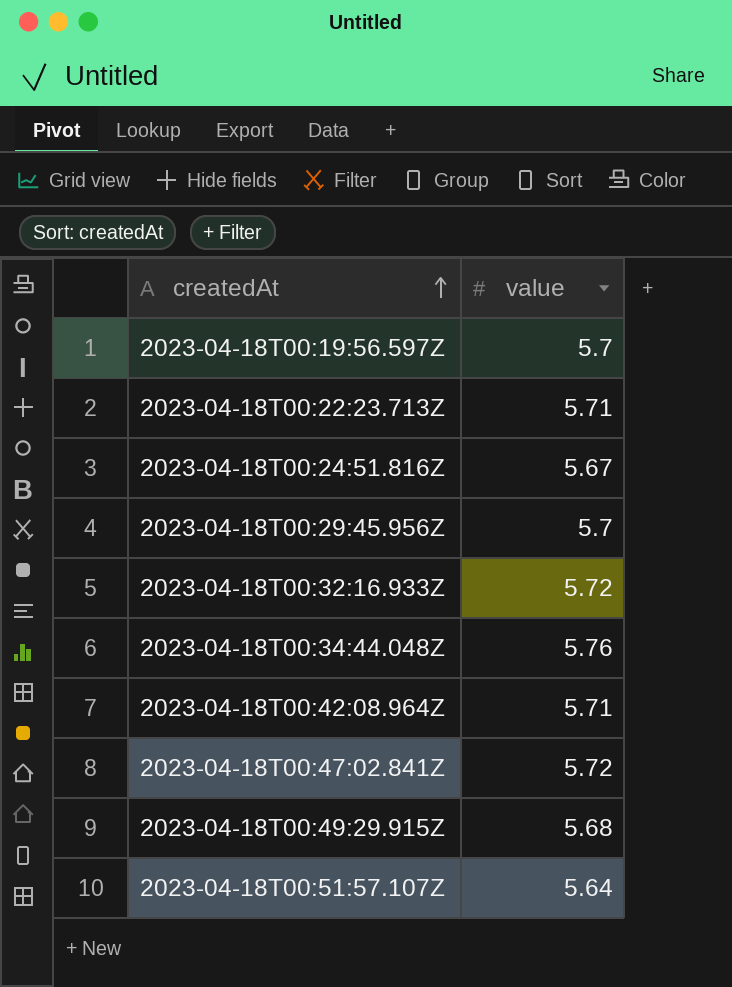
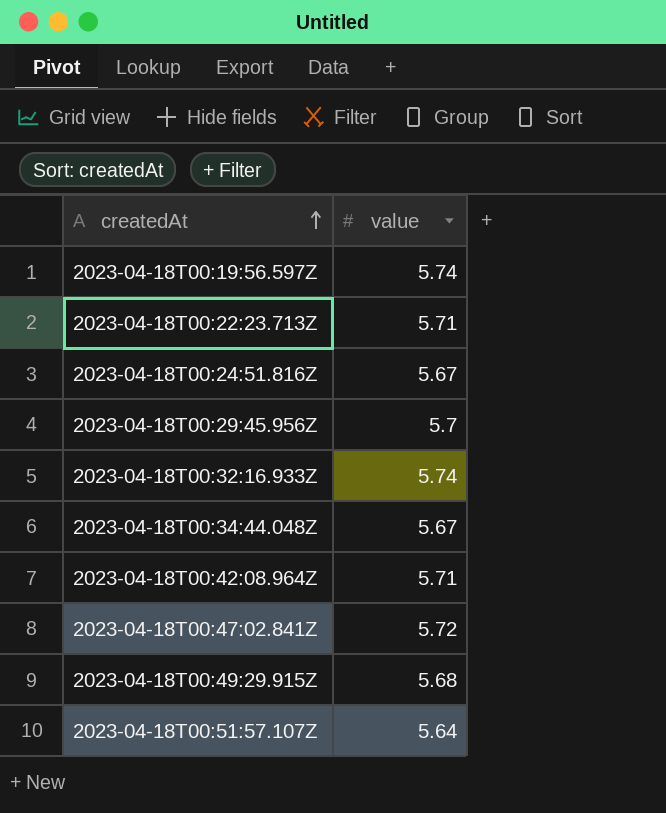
2023-04-18T00:19:56.597Z | value: 5.7 -> 5.74
2023-04-18T00:32:16.933Z | value: 5.72 -> 5.74
2023-04-18T00:34:44.048Z | value: 5.76 -> 5.67

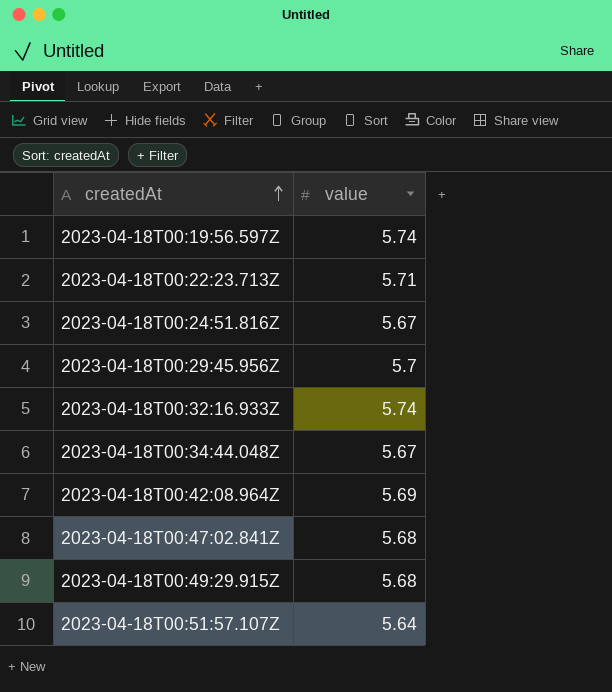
2023-04-18T00:42:08.964Z | value: 5.71 -> 5.69
2023-04-18T00:47:02.841Z | value: 5.72 -> 5.68

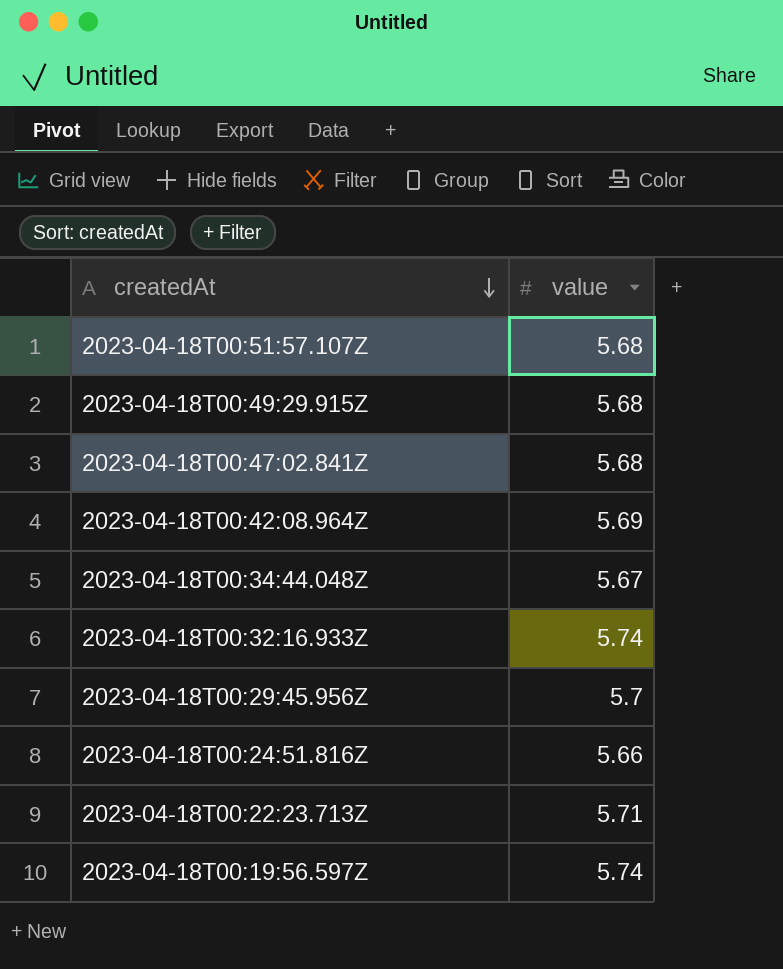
row order: createdAt ascending -> createdAt descending
2023-04-18T00:51:57.107Z | value: 5.64 -> 5.68
2023-04-18T00:24:51.816Z | value: 5.67 -> 5.66

